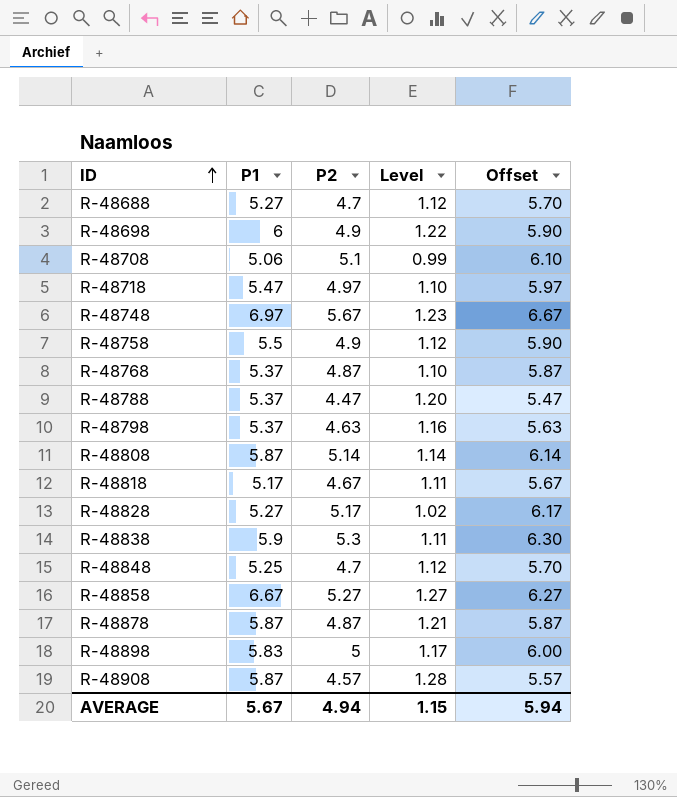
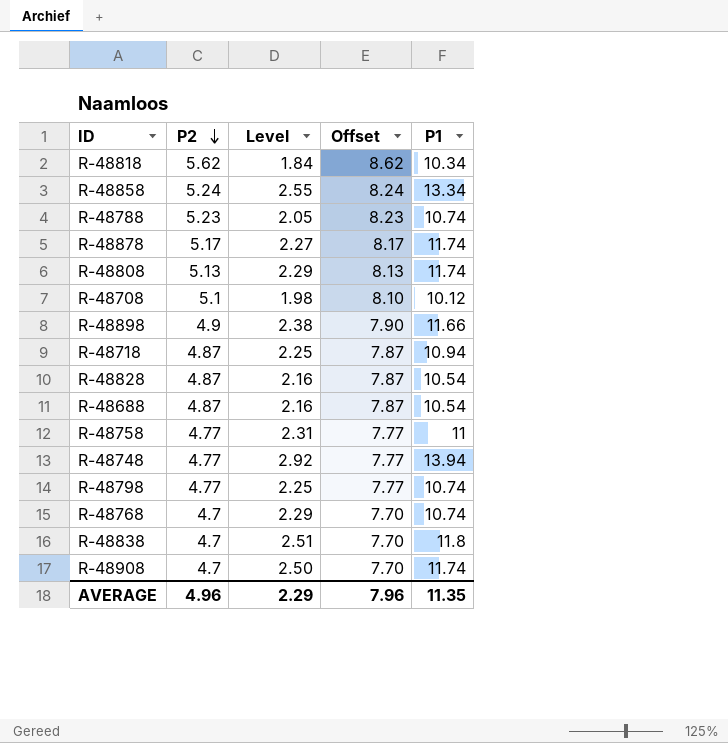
row order: ID ascending -> P2 descending
column Offset | formula: [P2] + 1 -> [P2] + 3
column P1 | position: 2 -> 5
row R-48698: 6 | 4.9 | 1.22 | 5.90 -> none
row R-48848: 5.25 | 4.7 | 1.12 | 5.70 -> none
R-48818 | P2: 4.67 -> 5.62
R-48818 | Level: 1.11 -> 1.84
R-48818 | P1: 5.17 -> 10.34
R-48858 | P2: 5.27 -> 5.24
R-48858 | Level: 1.27 -> 2.55
R-48858 | P1: 6.67 -> 13.34
R-48788 | P2: 4.47 -> 5.23
R-48788 | Level: 1.20 -> 2.05
R-48788 | P1: 5.37 -> 10.74
R-48878 | P2: 4.87 -> 5.17
R-48878 | Level: 1.21 -> 2.27
R-48878 | P1: 5.87 -> 11.74
R-48808 | P2: 5.14 -> 5.13
R-48808 | Level: 1.14 -> 2.29
R-48808 | P1: 5.87 -> 11.74
R-48708 | Level: 0.99 -> 1.98
R-48708 | P1: 5.06 -> 10.12
R-48898 | P2: 5 -> 4.9
R-48898 | Level: 1.17 -> 2.38
R-48898 | P1: 5.83 -> 11.66
R-48718 | P2: 4.97 -> 4.87
R-48718 | Level: 1.10 -> 2.25
R-48718 | P1: 5.47 -> 10.94
R-48828 | P2: 5.17 -> 4.87
R-48828 | Level: 1.02 -> 2.16
R-48828 | P1: 5.27 -> 10.54
R-48688 | P2: 4.7 -> 4.87
R-48688 | Level: 1.12 -> 2.16
R-48688 | P1: 5.27 -> 10.54
R-48758 | P2: 4.9 -> 4.77
R-48758 | Level: 1.12 -> 2.31
R-48758 | P1: 5.5 -> 11
R-48748 | P2: 5.67 -> 4.77
R-48748 | Level: 1.23 -> 2.92
R-48748 | P1: 6.97 -> 13.94
R-48798 | P2: 4.63 -> 4.77
R-48798 | Level: 1.16 -> 2.25
R-48798 | P1: 5.37 -> 10.74
R-48768 | P2: 4.87 -> 4.7
R-48768 | Level: 1.10 -> 2.29
R-48768 | P1: 5.37 -> 10.74
R-48838 | P2: 5.3 -> 4.7
R-48838 | Level: 1.11 -> 2.51
R-48838 | P1: 5.9 -> 11.8
R-48908 | P2: 4.57 -> 4.7
R-48908 | Level: 1.28 -> 2.50
R-48908 | P1: 5.87 -> 11.74
AVERAGE | P2: 4.94 -> 4.96
AVERAGE | Level: 1.15 -> 2.29
AVERAGE | Offset: 5.94 -> 7.96
AVERAGE | P1: 5.67 -> 11.35

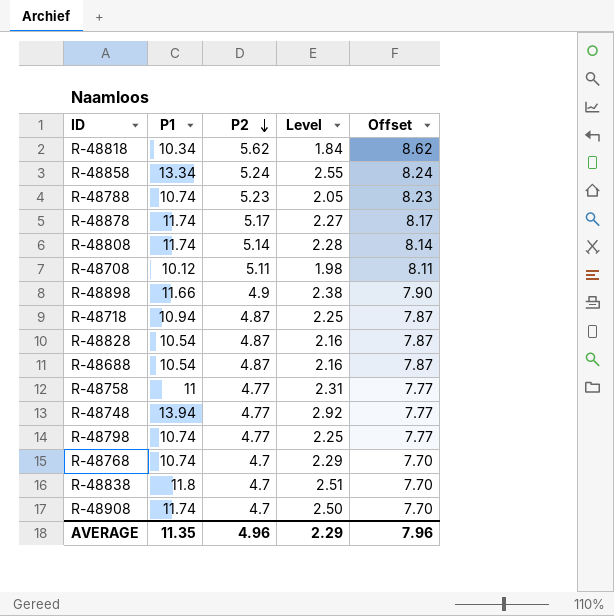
column P1 | position: 5 -> 2
R-48808 | P2: 5.13 -> 5.14
R-48808 | Level: 2.29 -> 2.28
R-48808 | Offset: 8.13 -> 8.14
R-48708 | P2: 5.1 -> 5.11
R-48708 | Offset: 8.10 -> 8.11

